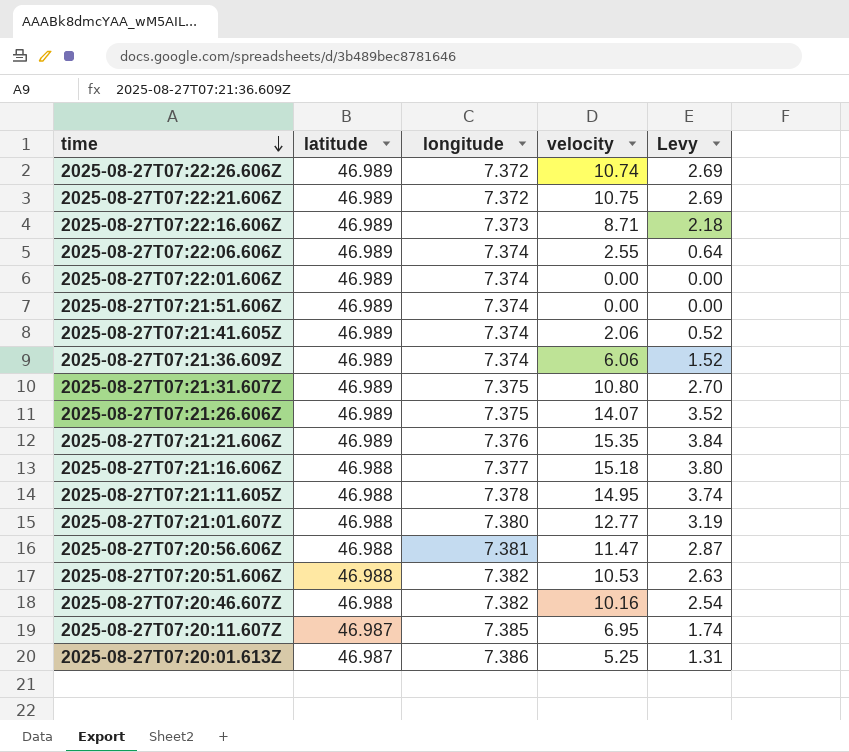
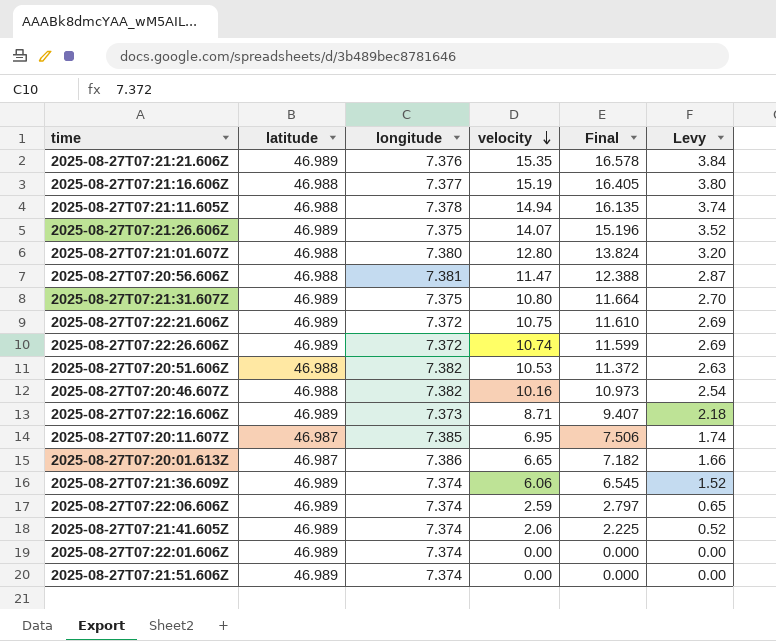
row order: time descending -> velocity descending
column Final | formula: none -> [velocity] * 1.08
2025-08-27T07:21:16.606Z | velocity: 15.18 -> 15.19
2025-08-27T07:21:11.605Z | velocity: 14.95 -> 14.94
2025-08-27T07:21:01.607Z | velocity: 12.77 -> 12.80
2025-08-27T07:21:01.607Z | Levy: 3.19 -> 3.20
2025-08-27T07:20:01.613Z | velocity: 5.25 -> 6.65
2025-08-27T07:20:01.613Z | Levy: 1.31 -> 1.66
2025-08-27T07:22:06.606Z | velocity: 2.55 -> 2.59
2025-08-27T07:22:06.606Z | Levy: 0.64 -> 0.65

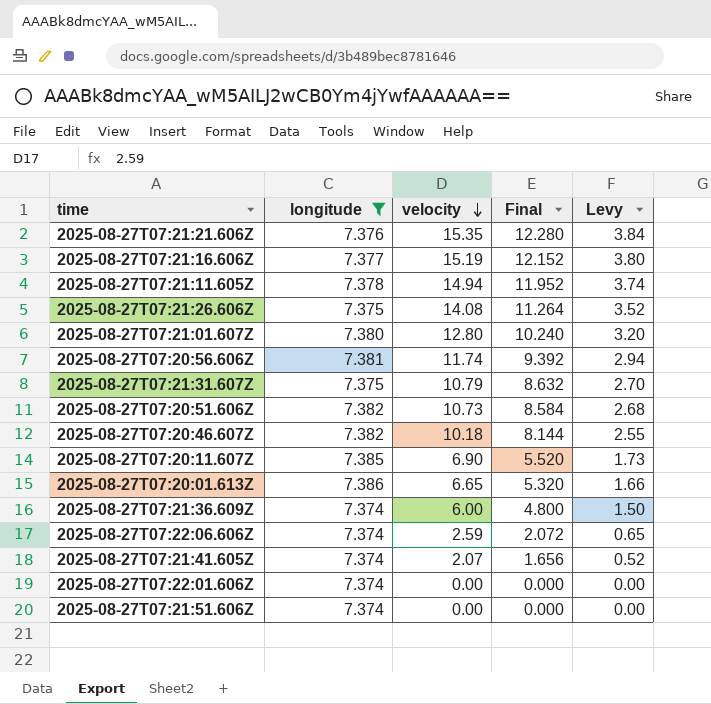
filter: none -> longitude >= 7.374
column latitude | position: 2 -> none
column Final | formula: [velocity] * 1.08 -> [velocity] * 0.8
2025-08-27T07:21:26.606Z | velocity: 14.07 -> 14.08
2025-08-27T07:20:56.606Z | velocity: 11.47 -> 11.74
2025-08-27T07:20:56.606Z | Levy: 2.87 -> 2.94
2025-08-27T07:21:31.607Z | velocity: 10.80 -> 10.79
2025-08-27T07:20:51.606Z | velocity: 10.53 -> 10.73
2025-08-27T07:20:51.606Z | Levy: 2.63 -> 2.68
2025-08-27T07:20:46.607Z | velocity: 10.16 -> 10.18
2025-08-27T07:20:46.607Z | Levy: 2.54 -> 2.55
2025-08-27T07:20:11.607Z | velocity: 6.95 -> 6.90
2025-08-27T07:20:11.607Z | Levy: 1.74 -> 1.73
2025-08-27T07:21:36.609Z | velocity: 6.06 -> 6.00
2025-08-27T07:21:36.609Z | Levy: 1.52 -> 1.50
2025-08-27T07:21:41.605Z | velocity: 2.06 -> 2.07

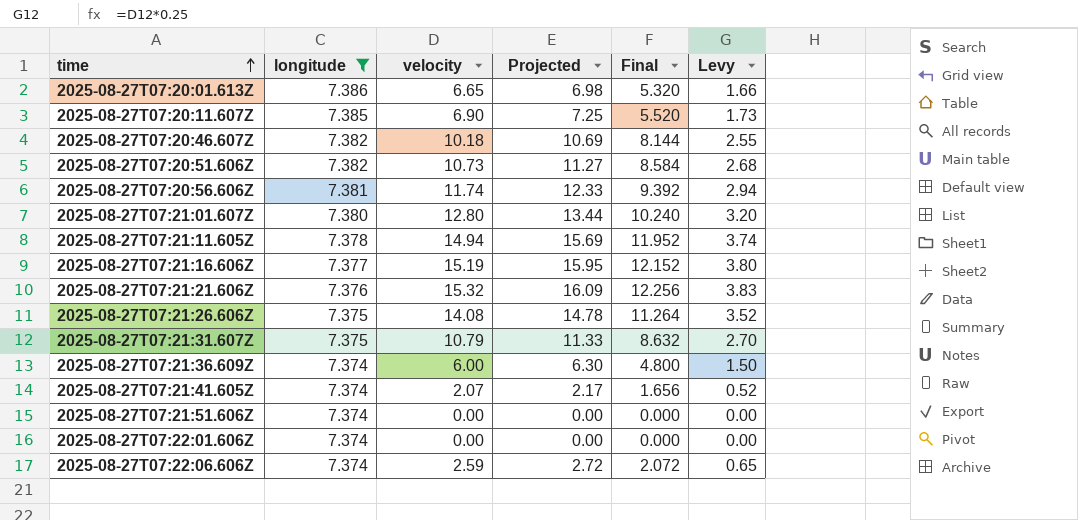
row order: velocity descending -> time ascending
column Projected | formula: none -> [velocity] * 1.05
2025-08-27T07:21:21.606Z | velocity: 15.35 -> 15.32
2025-08-27T07:21:21.606Z | Final: 12.280 -> 12.256
2025-08-27T07:21:21.606Z | Levy: 3.84 -> 3.83

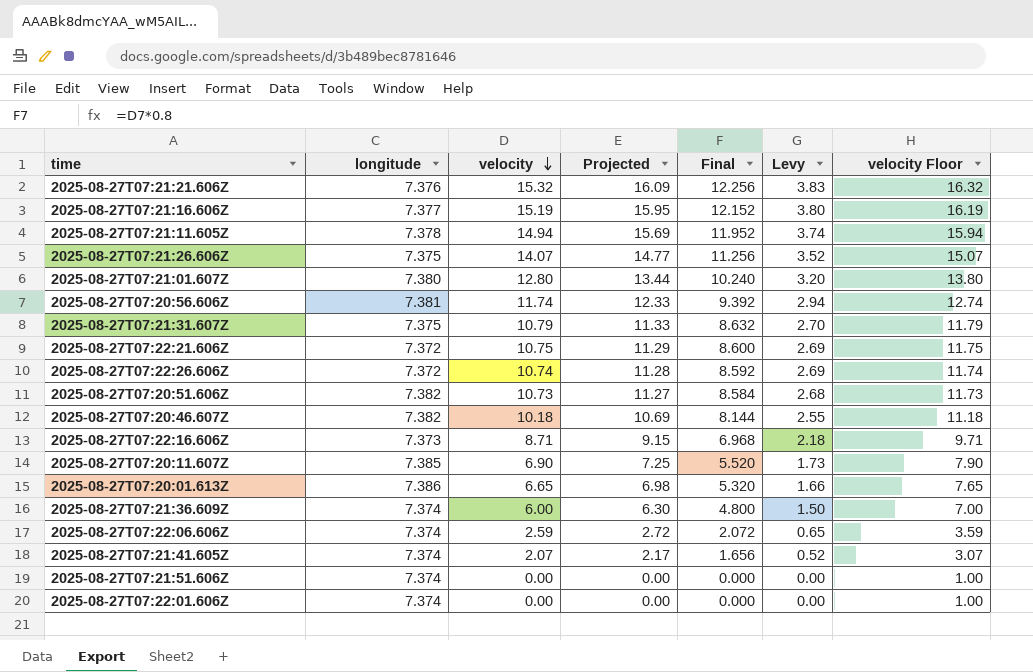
filter: longitude >= 7.374 -> none
row order: time ascending -> velocity descending
column velocity Floor | formula: none -> [velocity] + 1
2025-08-27T07:21:26.606Z | velocity: 14.08 -> 14.07
2025-08-27T07:21:26.606Z | Projected: 14.78 -> 14.77
2025-08-27T07:21:26.606Z | Final: 11.264 -> 11.256

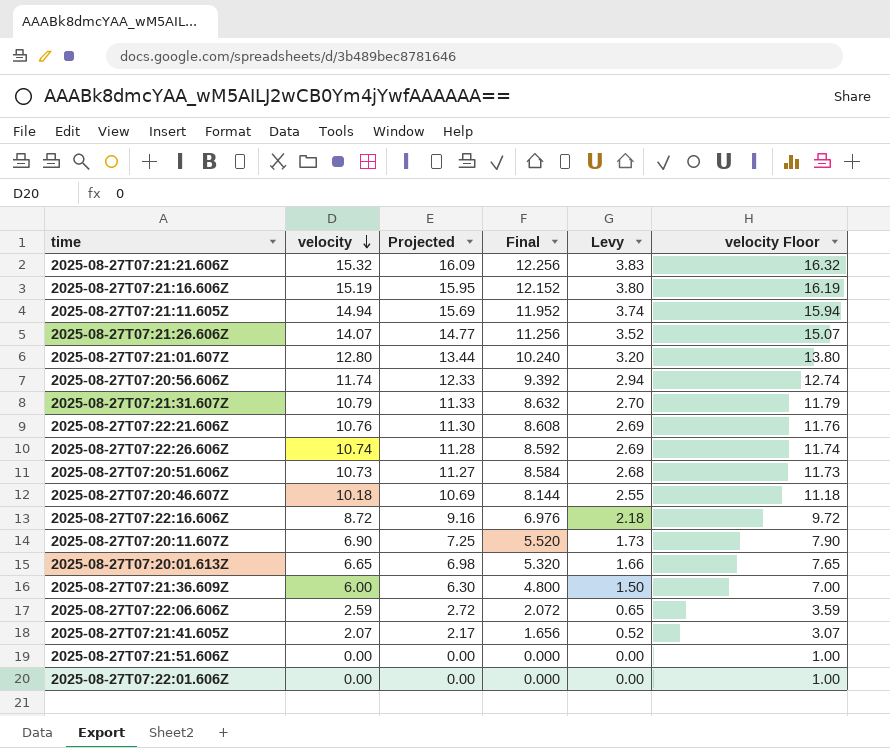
column longitude | position: 2 -> none
2025-08-27T07:22:21.606Z | velocity: 10.75 -> 10.76
2025-08-27T07:22:21.606Z | Projected: 11.29 -> 11.30
2025-08-27T07:22:21.606Z | Final: 8.600 -> 8.608
2025-08-27T07:22:21.606Z | velocity Floor: 11.75 -> 11.76
2025-08-27T07:22:16.606Z | velocity: 8.71 -> 8.72
2025-08-27T07:22:16.606Z | Projected: 9.15 -> 9.16
2025-08-27T07:22:16.606Z | Final: 6.968 -> 6.976
2025-08-27T07:22:16.606Z | velocity Floor: 9.71 -> 9.72

